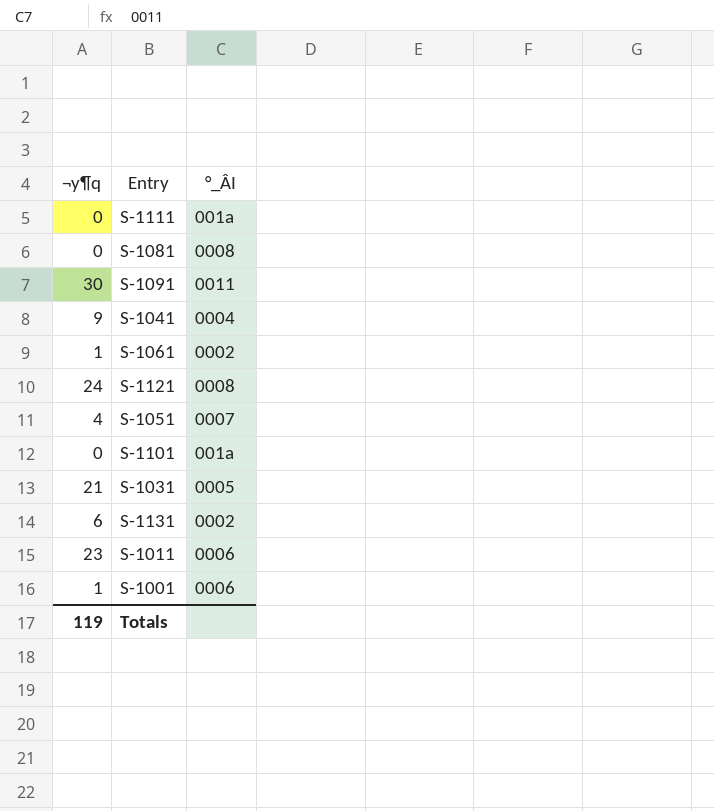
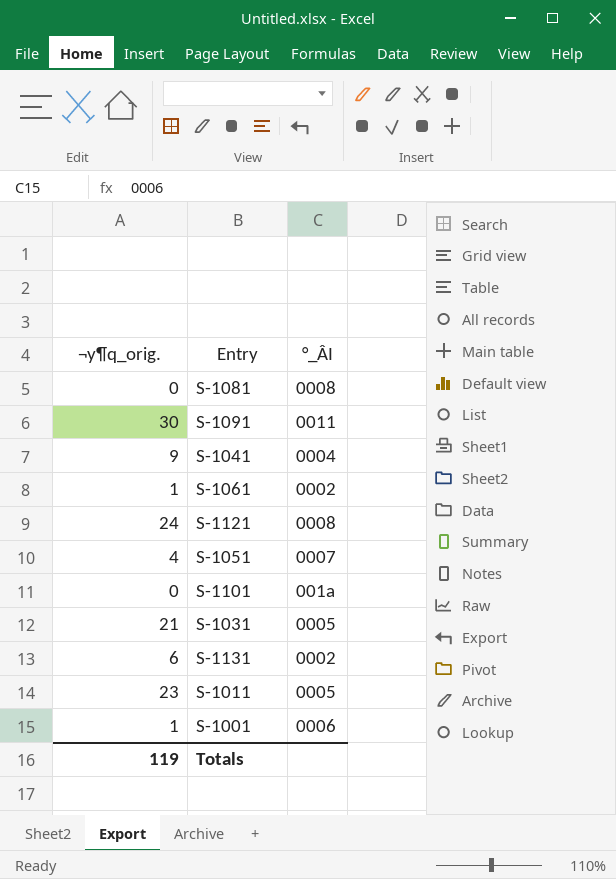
column name: ¬y¶q -> ¬y¶q_orig.
row S-1111: 0 | 001a -> none
S-1011 | °_ÂI: 0006 -> 0005

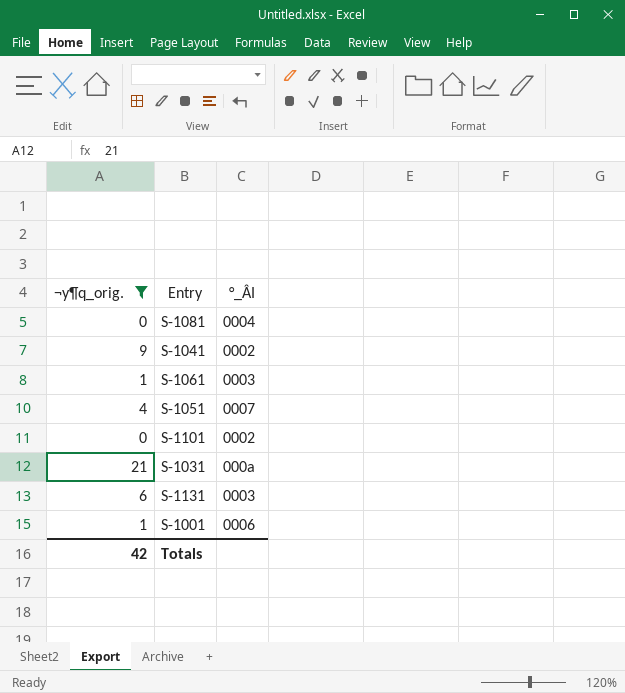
filter: none -> ¬y¶q_orig. <= 21
S-1081 | °_ÂI: 0008 -> 0004
S-1041 | °_ÂI: 0004 -> 0002
S-1061 | °_ÂI: 0002 -> 0003
S-1101 | °_ÂI: 001a -> 0002
S-1031 | °_ÂI: 0005 -> 000a
S-1131 | °_ÂI: 0002 -> 0003
Totals | ¬y¶q_orig.: 119 -> 42

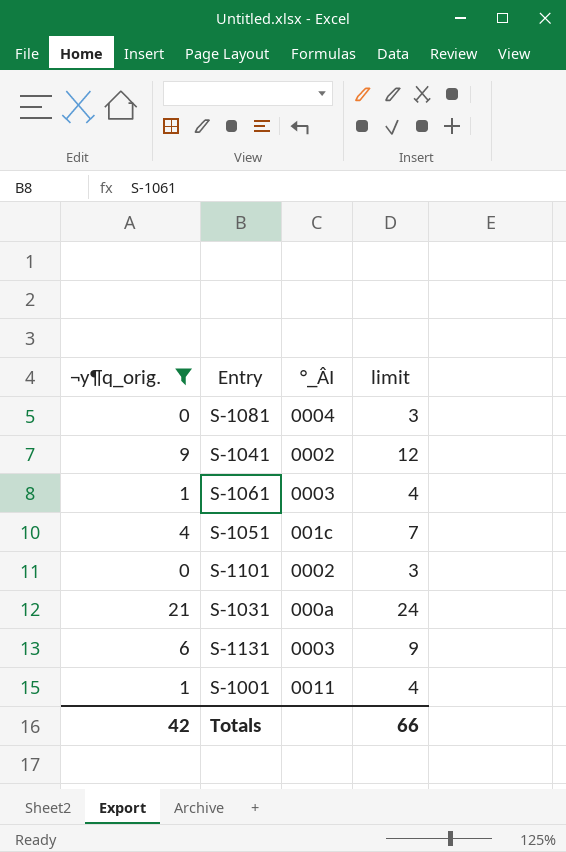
column limit | formula: none -> [¬y¶q_orig.] + 3
S-1051 | °_ÂI: 0007 -> 001c
S-1001 | °_ÂI: 0006 -> 0011

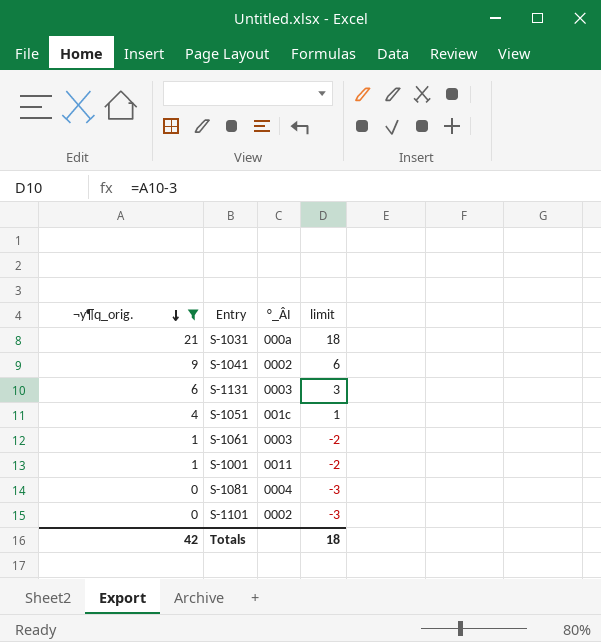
row order: none -> ¬y¶q_orig. descending
column limit | formula: [¬y¶q_orig.] + 3 -> [¬y¶q_orig.] - 3
Totals | limit: 66 -> 18

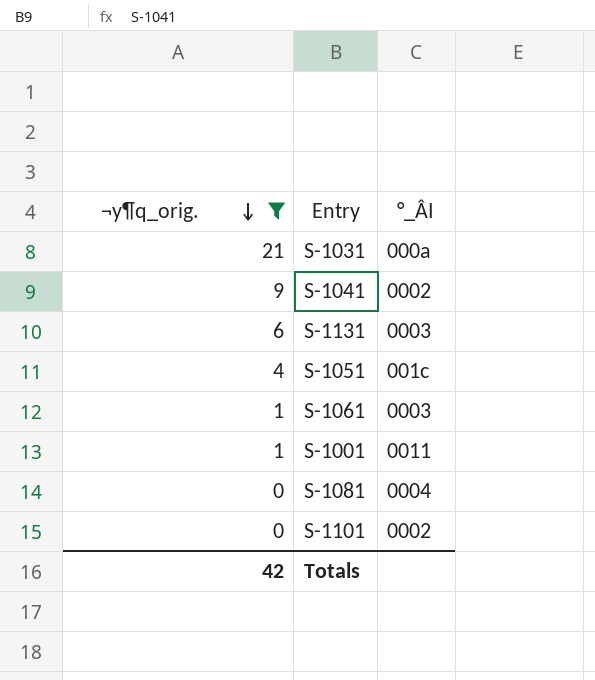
column limit | formula: [¬y¶q_orig.] - 3 -> none

